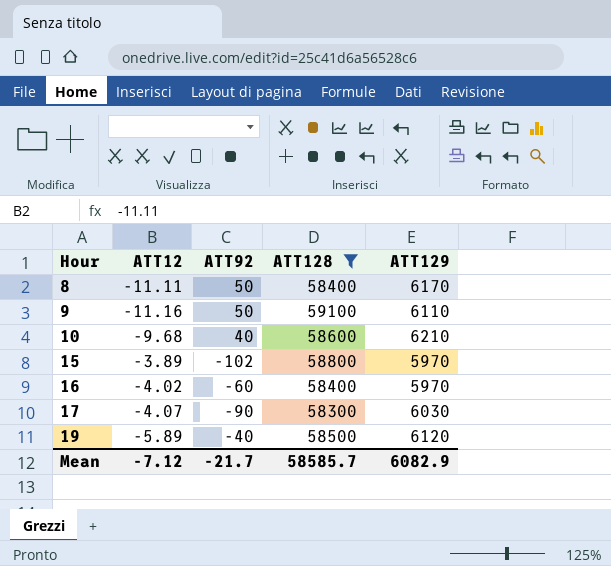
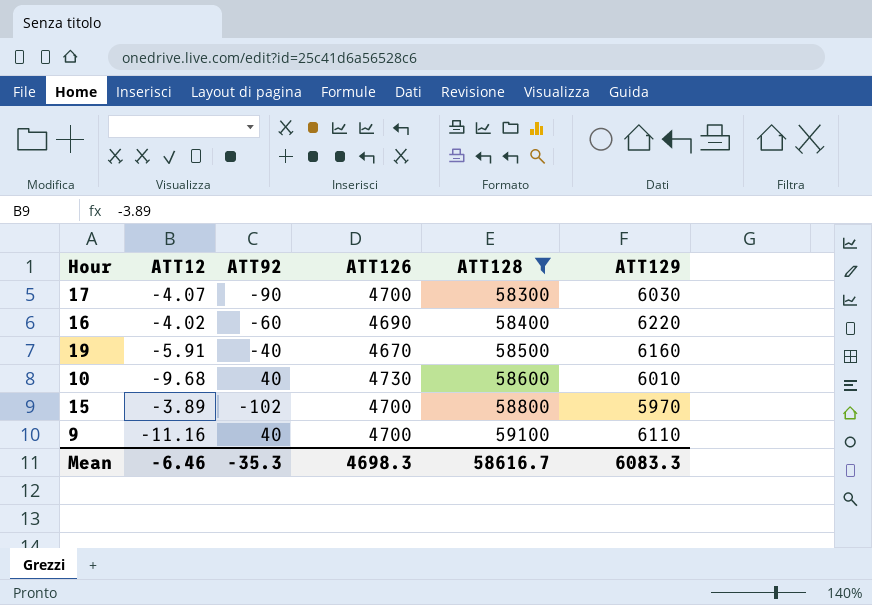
row order: Hour ascending -> ATT128 ascending
column ATT126 | position: none -> 4
row 8: -11.11 | 50 | 58400 | 6170 -> none
16 | ATT129: 5970 -> 6220
19 | ATT12: -5.89 -> -5.91
19 | ATT129: 6120 -> 6160
10 | ATT129: 6210 -> 6010
9 | ATT92: 50 -> 40
Mean | ATT12: -7.12 -> -6.46
Mean | ATT92: -21.7 -> -35.3
Mean | ATT128: 58585.7 -> 58616.7
Mean | ATT129: 6082.9 -> 6083.3

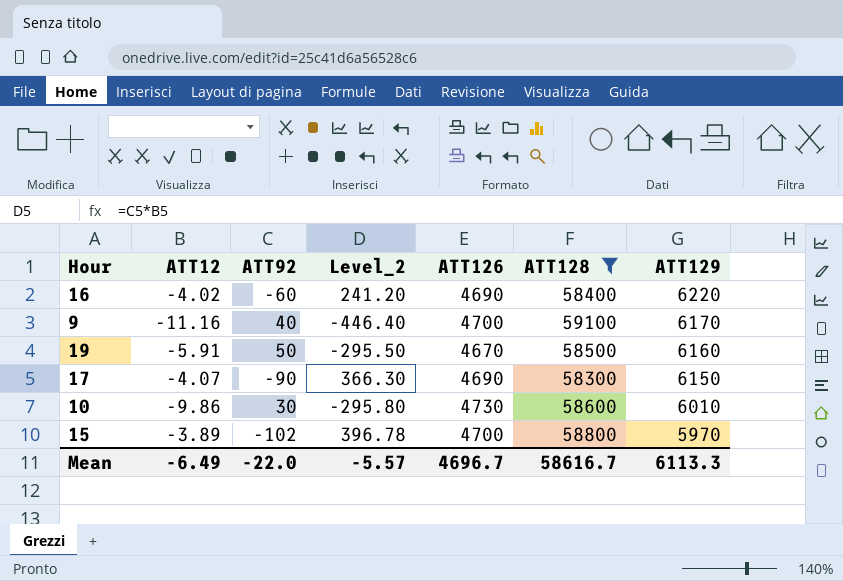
row order: ATT128 ascending -> ATT129 descending
column Level_2 | formula: none -> [ATT12] * [ATT92]
9 | ATT129: 6110 -> 6170
19 | ATT92: -40 -> 50
17 | ATT126: 4700 -> 4690
17 | ATT129: 6030 -> 6150
10 | ATT12: -9.68 -> -9.86
10 | ATT92: 40 -> 30
Mean | ATT12: -6.46 -> -6.49
Mean | ATT92: -35.3 -> -22.0
Mean | ATT126: 4698.3 -> 4696.7
Mean | ATT129: 6083.3 -> 6113.3

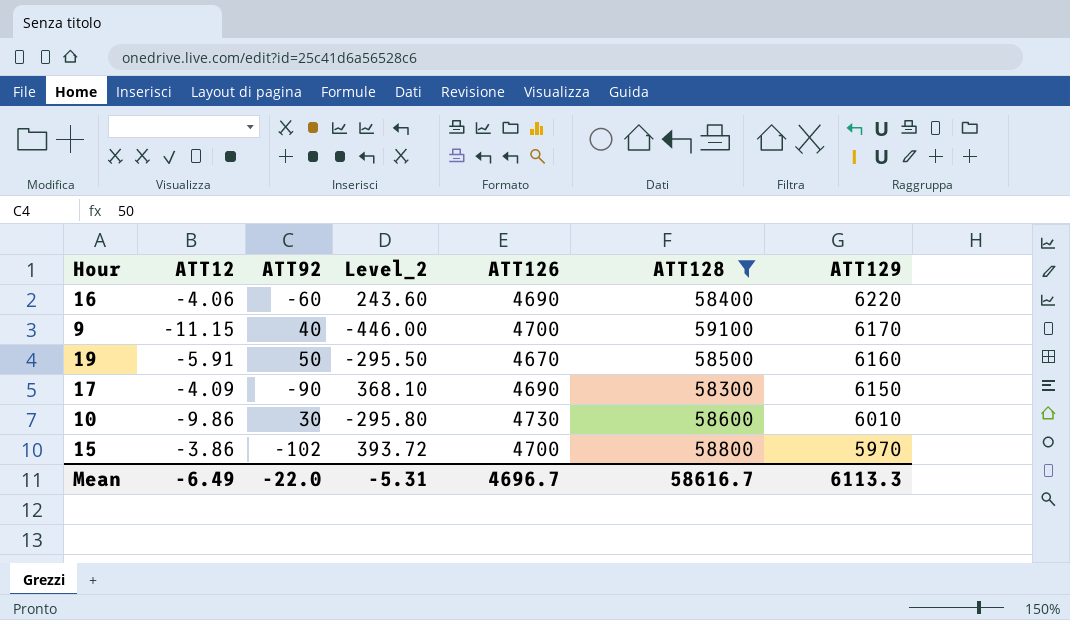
16 | ATT12: -4.02 -> -4.06
16 | Level_2: 241.20 -> 243.60
9 | ATT12: -11.16 -> -11.15
9 | Level_2: -446.40 -> -446.00
17 | ATT12: -4.07 -> -4.09
17 | Level_2: 366.30 -> 368.10
15 | ATT12: -3.89 -> -3.86
15 | Level_2: 396.78 -> 393.72
Mean | Level_2: -5.57 -> -5.31

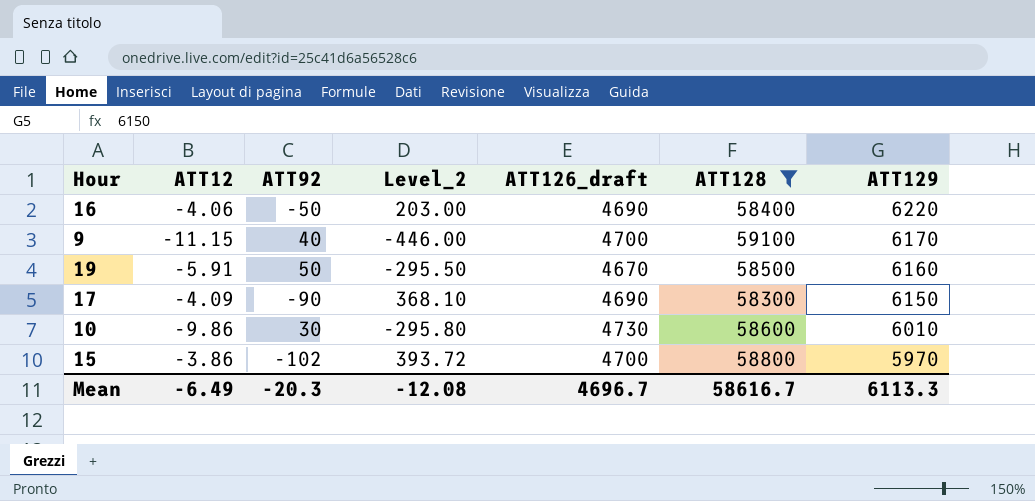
column name: ATT126 -> ATT126_draft
16 | ATT92: -60 -> -50
16 | Level_2: 243.60 -> 203.00
Mean | ATT92: -22.0 -> -20.3
Mean | Level_2: -5.31 -> -12.08

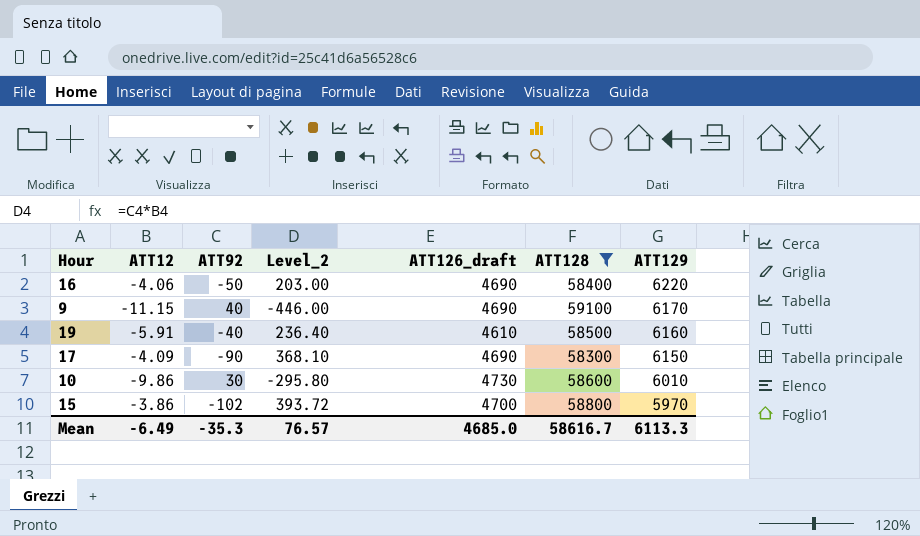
9 | ATT126_draft: 4700 -> 4690
19 | ATT92: 50 -> -40
19 | Level_2: -295.50 -> 236.40
19 | ATT126_draft: 4670 -> 4610
Mean | ATT92: -20.3 -> -35.3
Mean | Level_2: -12.08 -> 76.57
Mean | ATT126_draft: 4696.7 -> 4685.0

